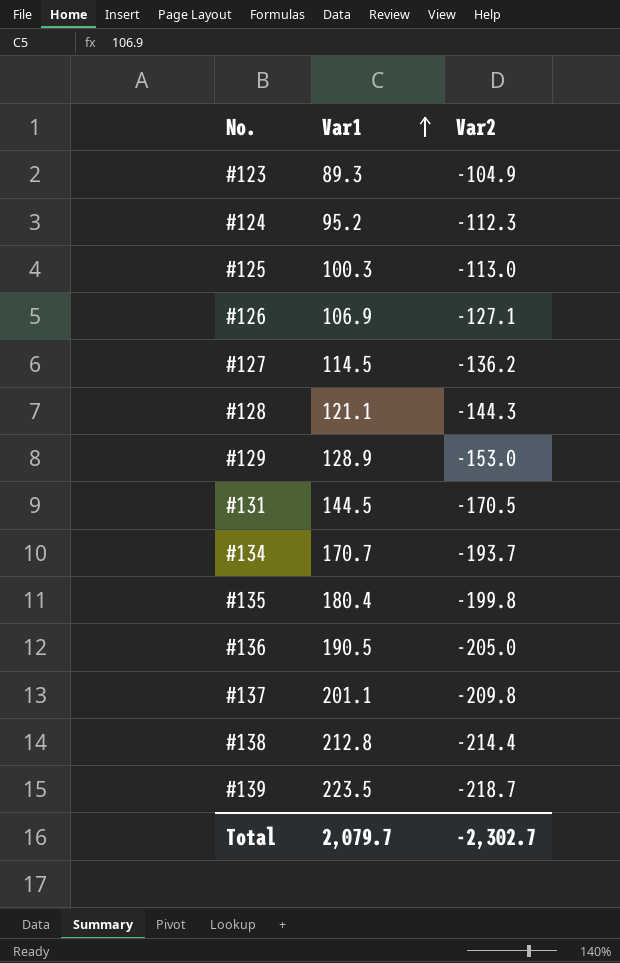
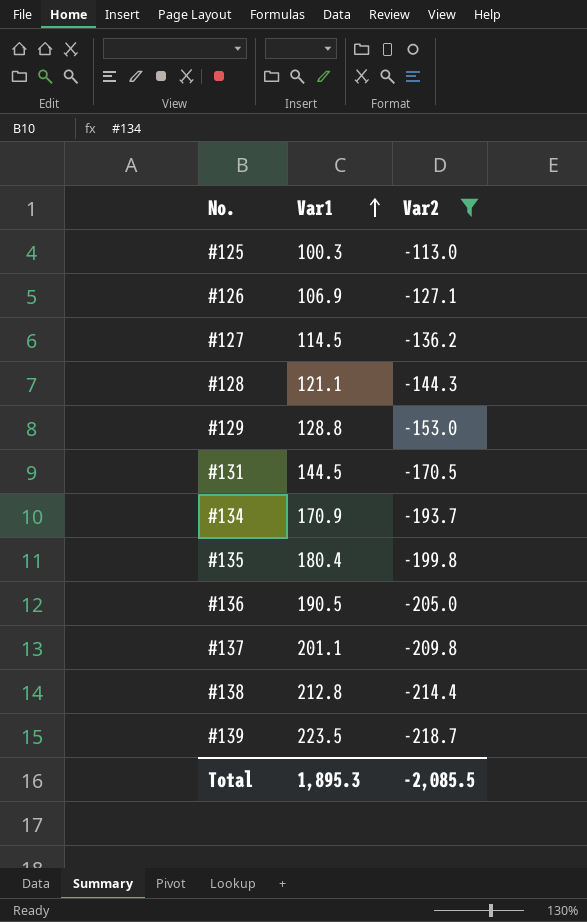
filter: none -> Var2 <= -113.0
#129 | Var1: 128.9 -> 128.8
#134 | Var1: 170.7 -> 170.9
Total | Var1: 2,079.7 -> 1,895.3
Total | Var2: -2,302.7 -> -2,085.5

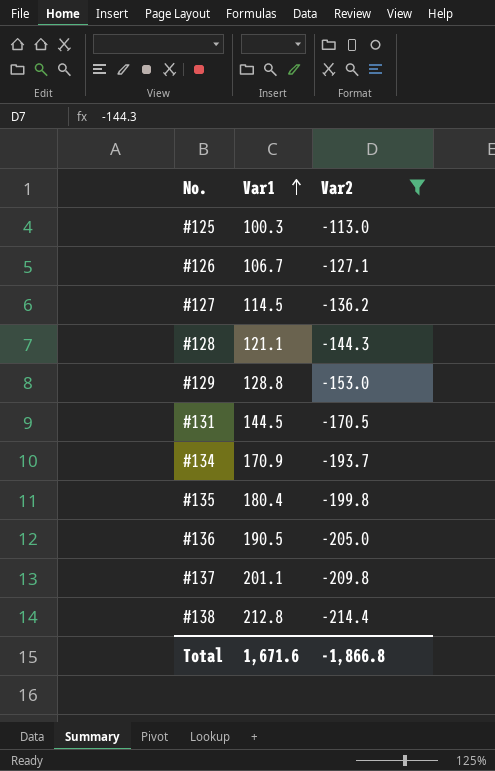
row #139: 223.5 | -218.7 -> none
#126 | Var1: 106.9 -> 106.7
Total | Var1: 1,895.3 -> 1,671.6
Total | Var2: -2,085.5 -> -1,866.8

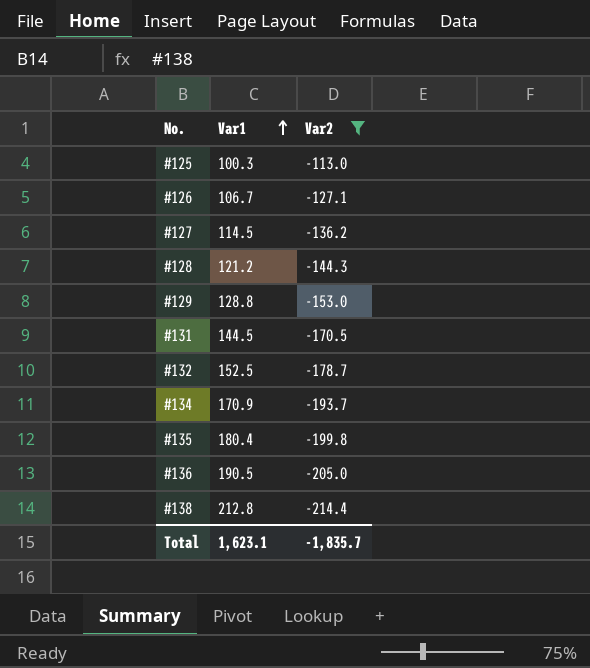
row #137: 201.1 | -209.8 -> none
#128 | Var1: 121.1 -> 121.2
row #132: none -> 152.5 | -178.7
Total | Var1: 1,671.6 -> 1,623.1
Total | Var2: -1,866.8 -> -1,835.7

